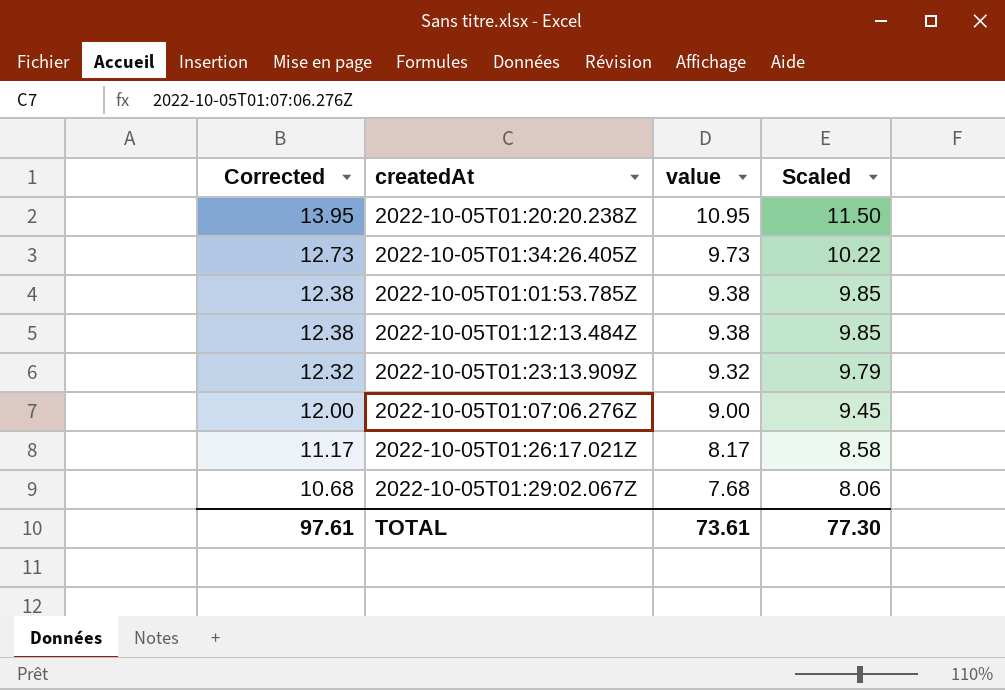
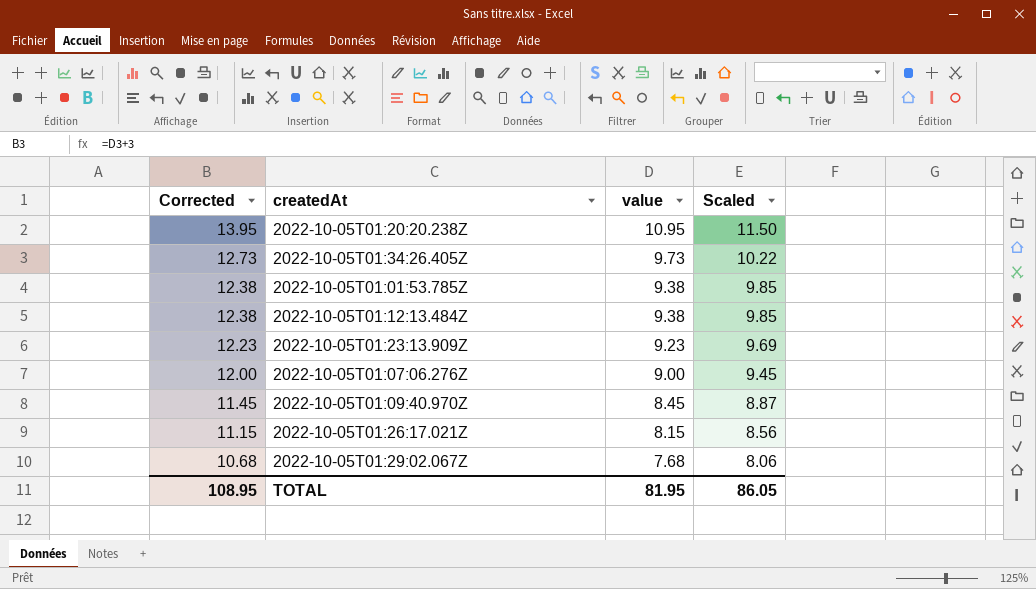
2022-10-05T01:23:13.909Z | Corrected: 12.32 -> 12.23
2022-10-05T01:23:13.909Z | value: 9.32 -> 9.23
2022-10-05T01:23:13.909Z | Scaled: 9.79 -> 9.69
row 2022-10-05T01:09:40.970Z: none -> 11.45 | 8.45 | 8.87
2022-10-05T01:26:17.021Z | Corrected: 11.17 -> 11.15
2022-10-05T01:26:17.021Z | value: 8.17 -> 8.15
2022-10-05T01:26:17.021Z | Scaled: 8.58 -> 8.56
TOTAL | Corrected: 97.61 -> 108.95
TOTAL | value: 73.61 -> 81.95
TOTAL | Scaled: 77.30 -> 86.05

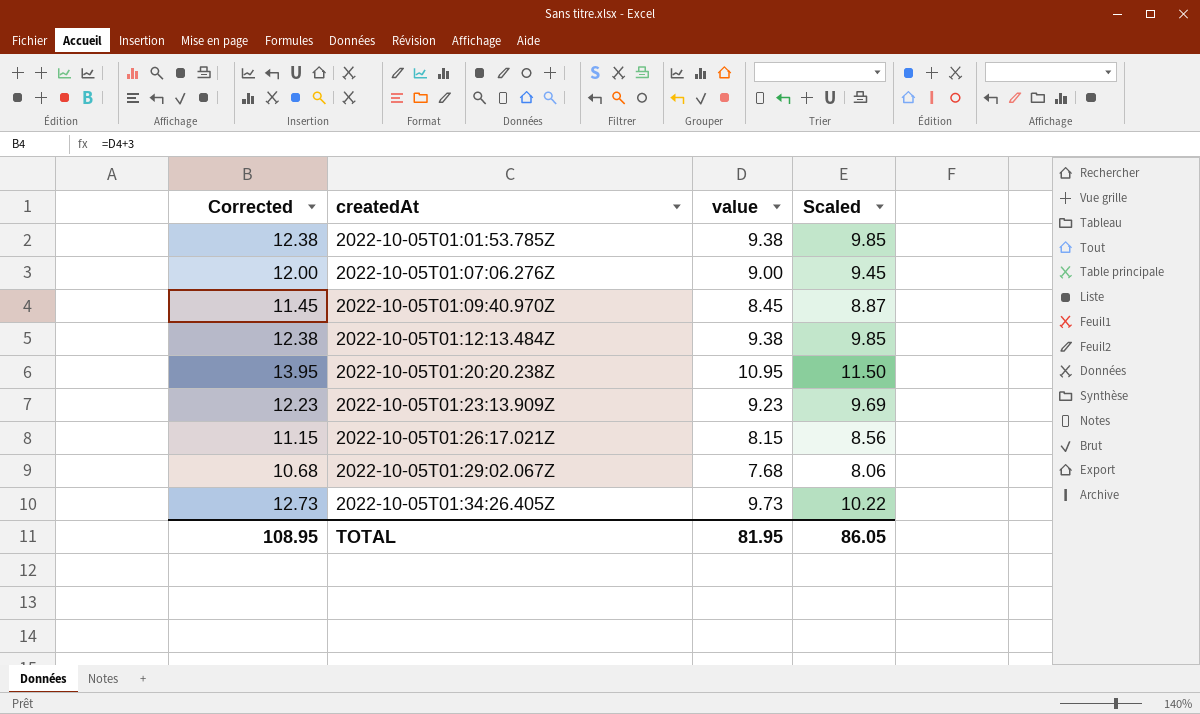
row order: Corrected descending -> createdAt ascending

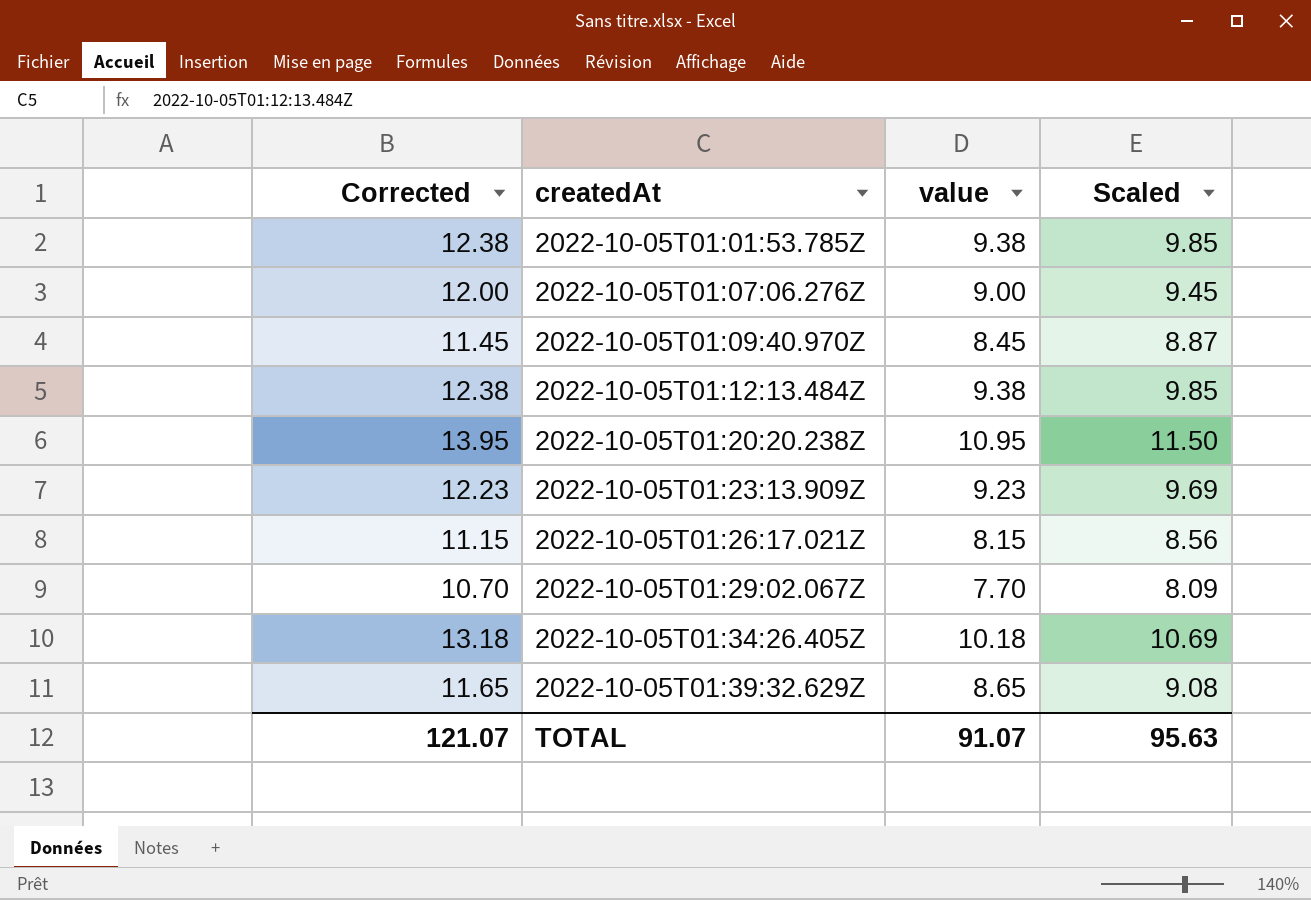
2022-10-05T01:29:02.067Z | Corrected: 10.68 -> 10.70
2022-10-05T01:29:02.067Z | value: 7.68 -> 7.70
2022-10-05T01:29:02.067Z | Scaled: 8.06 -> 8.09
2022-10-05T01:34:26.405Z | Corrected: 12.73 -> 13.18
2022-10-05T01:34:26.405Z | value: 9.73 -> 10.18
2022-10-05T01:34:26.405Z | Scaled: 10.22 -> 10.69
row 2022-10-05T01:39:32.629Z: none -> 11.65 | 8.65 | 9.08
TOTAL | Corrected: 108.95 -> 121.07
TOTAL | value: 81.95 -> 91.07
TOTAL | Scaled: 86.05 -> 95.63

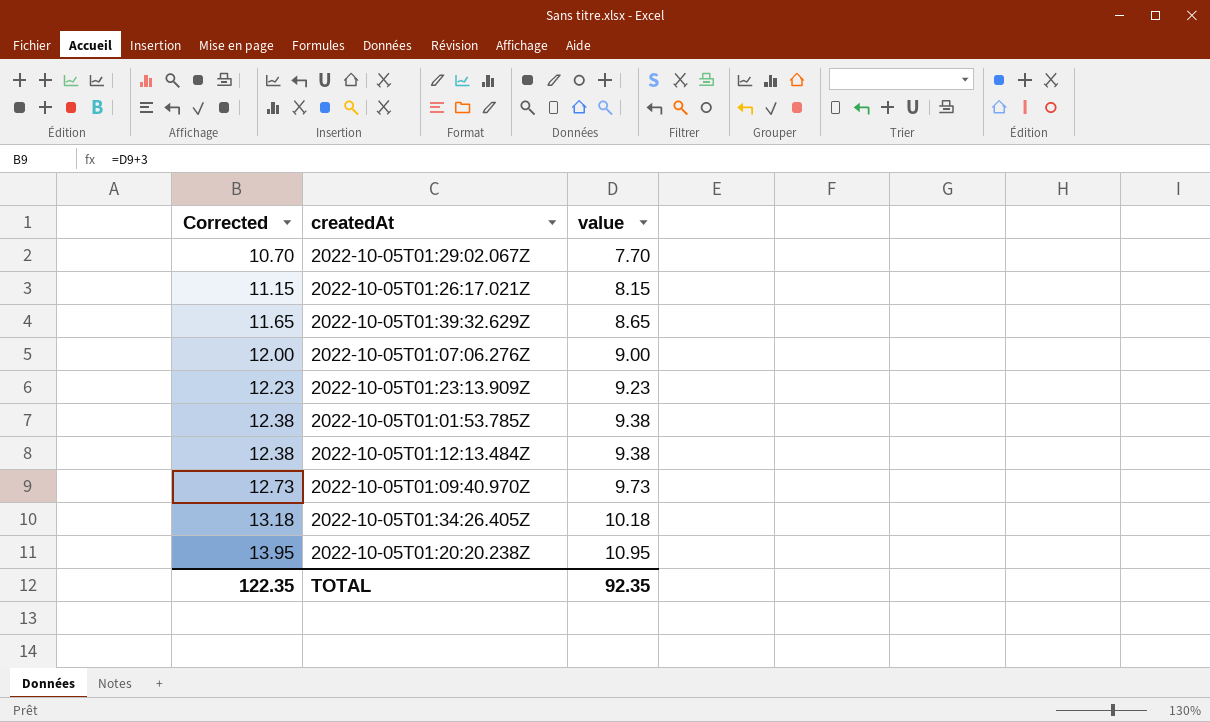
row order: createdAt ascending -> Corrected ascending
column Scaled | formula: [value] * 1.05 -> none
2022-10-05T01:09:40.970Z | Corrected: 11.45 -> 12.73
2022-10-05T01:09:40.970Z | value: 8.45 -> 9.73
TOTAL | Corrected: 121.07 -> 122.35
TOTAL | value: 91.07 -> 92.35

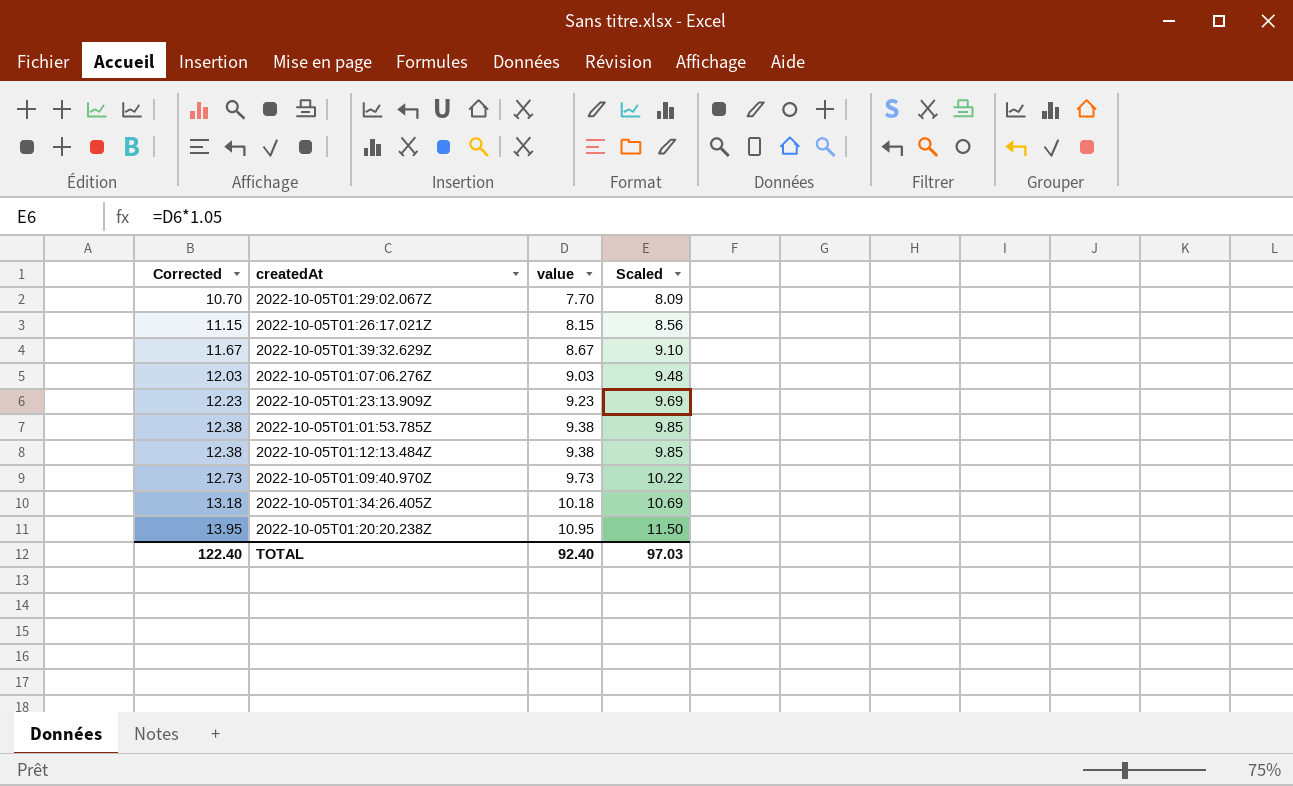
column Scaled | formula: none -> [value] * 1.05
2022-10-05T01:39:32.629Z | Corrected: 11.65 -> 11.67
2022-10-05T01:39:32.629Z | value: 8.65 -> 8.67
2022-10-05T01:07:06.276Z | Corrected: 12.00 -> 12.03
2022-10-05T01:07:06.276Z | value: 9.00 -> 9.03
TOTAL | Corrected: 122.35 -> 122.40
TOTAL | value: 92.35 -> 92.40

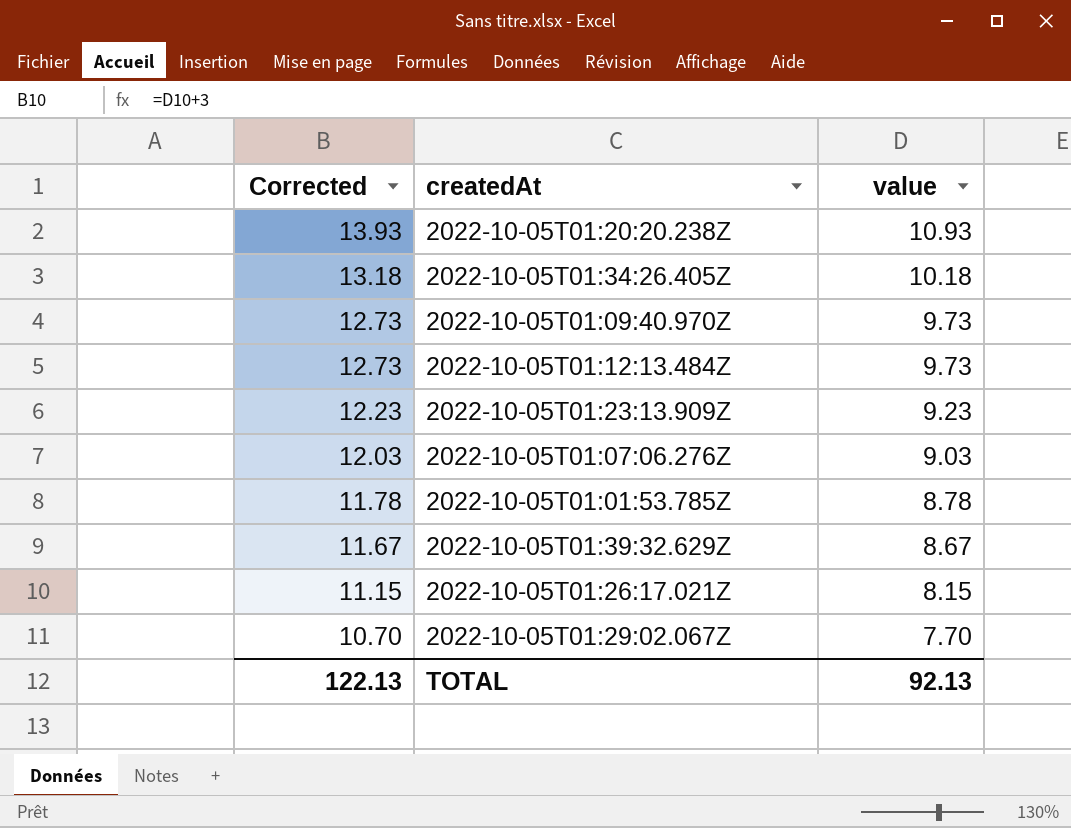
row order: Corrected ascending -> Corrected descending
column Scaled | formula: [value] * 1.05 -> none
2022-10-05T01:20:20.238Z | Corrected: 13.95 -> 13.93
2022-10-05T01:20:20.238Z | value: 10.95 -> 10.93
2022-10-05T01:12:13.484Z | Corrected: 12.38 -> 12.73
2022-10-05T01:12:13.484Z | value: 9.38 -> 9.73
2022-10-05T01:01:53.785Z | Corrected: 12.38 -> 11.78
2022-10-05T01:01:53.785Z | value: 9.38 -> 8.78
TOTAL | Corrected: 122.40 -> 122.13
TOTAL | value: 92.40 -> 92.13

